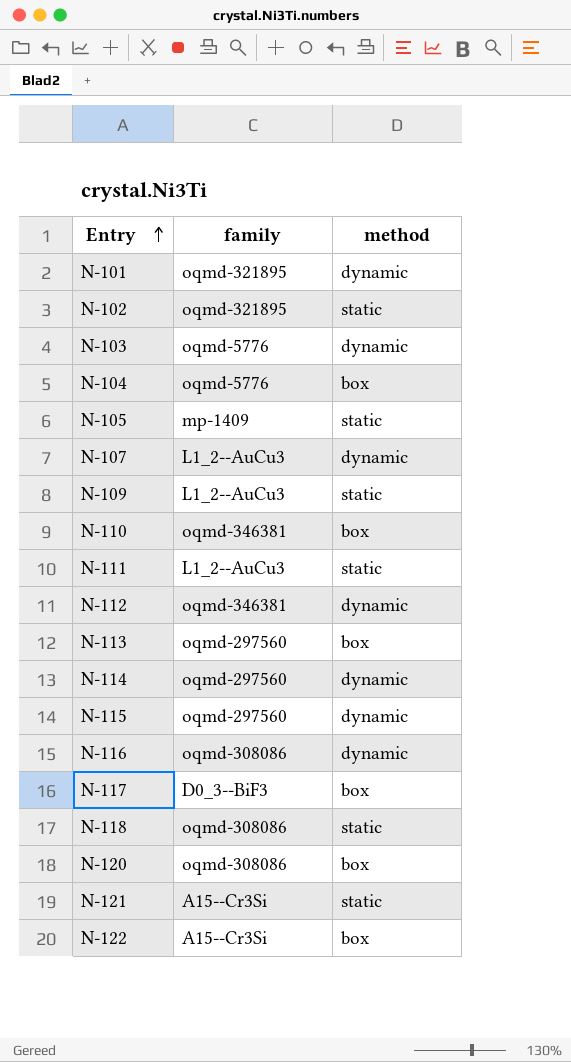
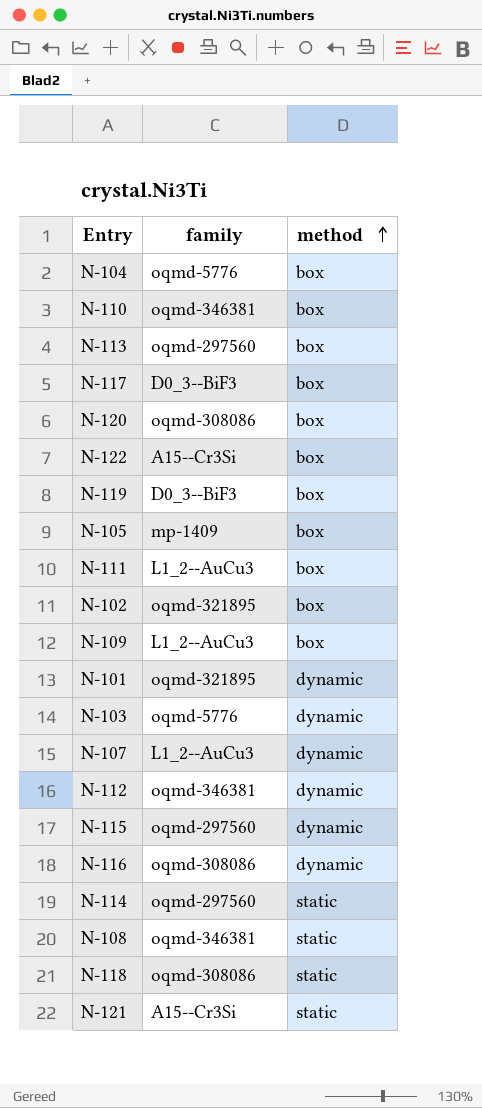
row order: Entry ascending -> method ascending
row N-119: none -> D0_3--BiF3 | box
N-105 | method: static -> box
N-111 | method: static -> box
N-102 | method: static -> box
N-109 | method: static -> box
N-114 | method: dynamic -> static
row N-108: none -> oqmd-346381 | static

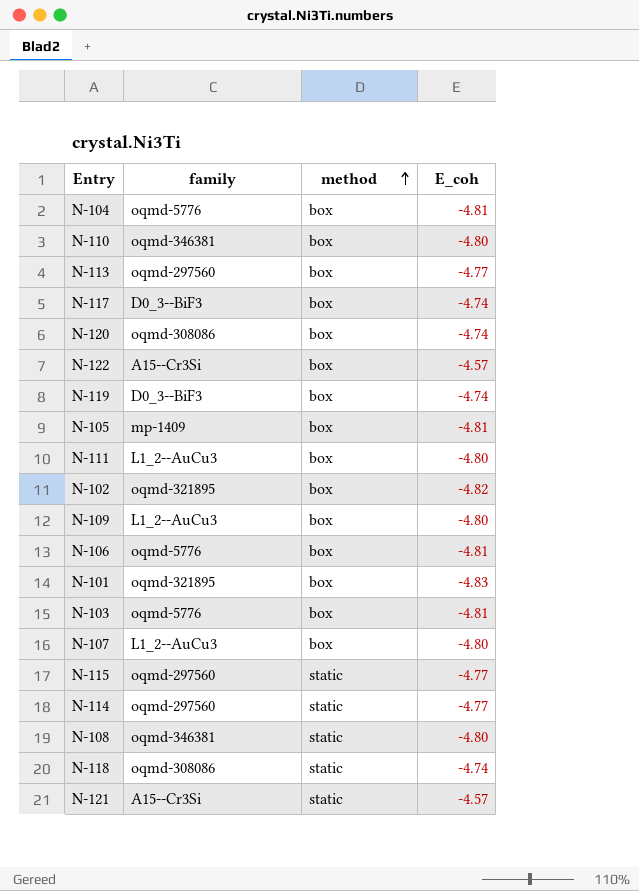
column E_coh | position: none -> 4
row N-112: oqmd-346381 | dynamic -> none
row N-116: oqmd-308086 | dynamic -> none
row N-106: none -> oqmd-5776 | box | -4.81
N-101 | method: dynamic -> box
N-103 | method: dynamic -> box
N-107 | method: dynamic -> box
N-115 | method: dynamic -> static

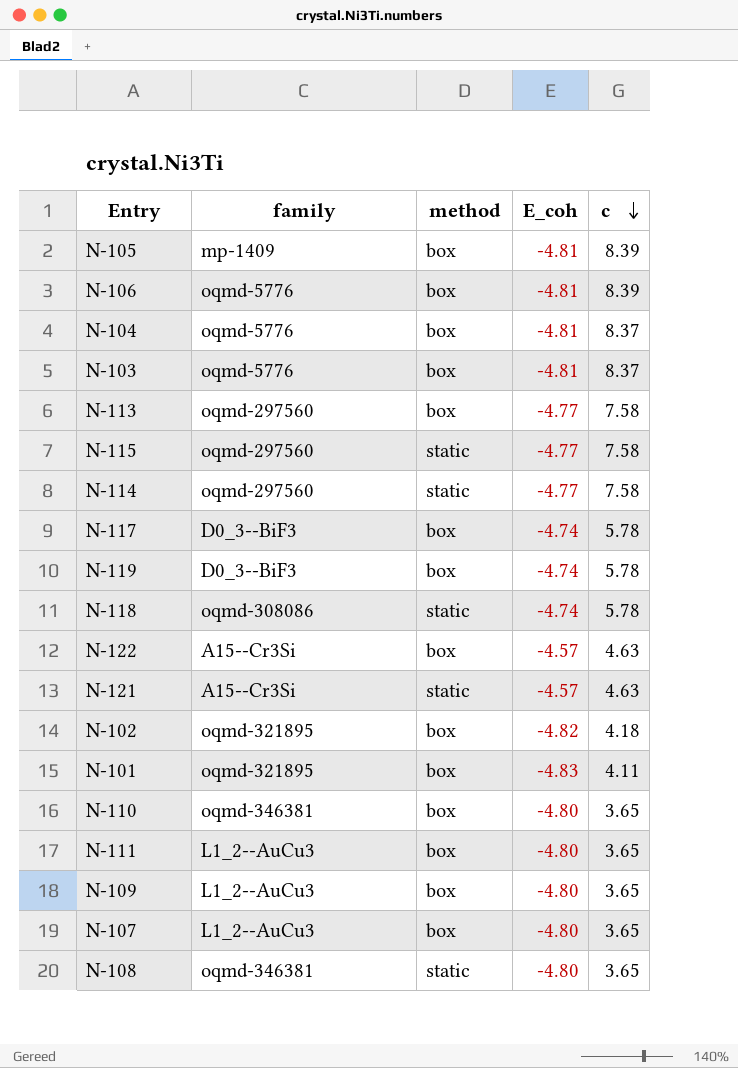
row order: method ascending -> c descending
column c | position: none -> 5
row N-120: oqmd-308086 | box | -4.74 -> none

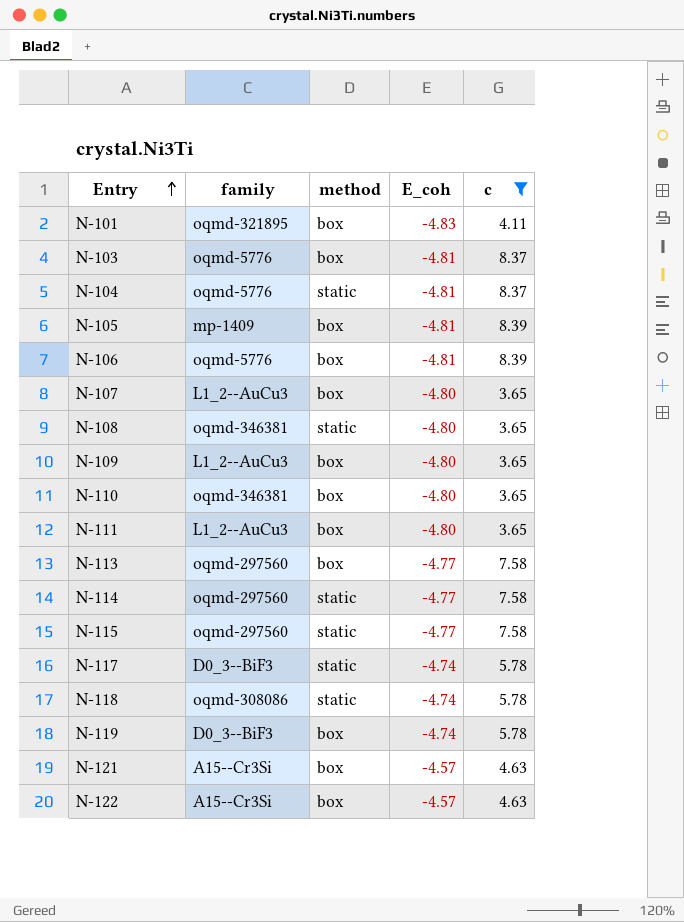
filter: none -> c != 4.18
row order: c descending -> Entry ascending
N-104 | method: box -> static
N-117 | method: box -> static
N-121 | method: static -> box

